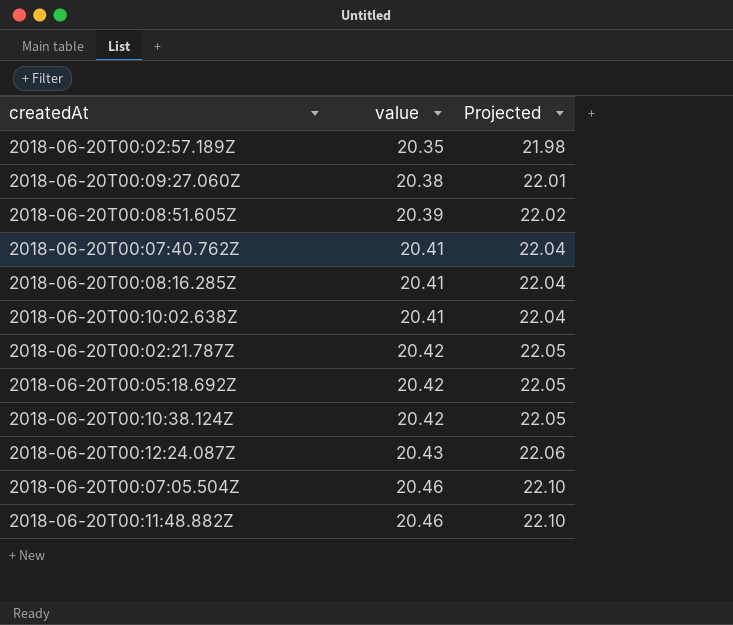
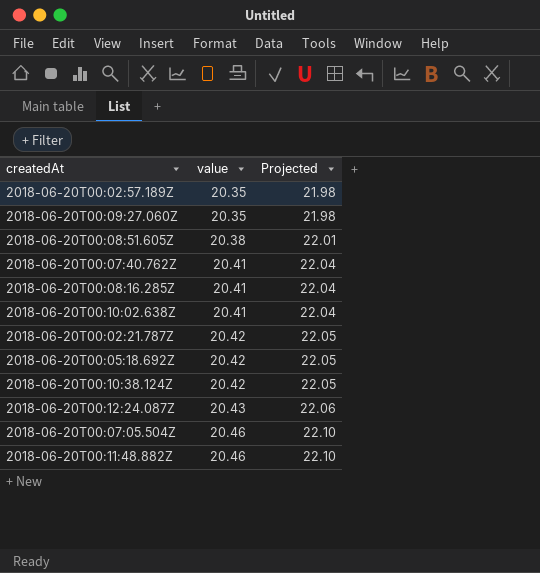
2018-06-20T00:09:27.060Z | value: 20.38 -> 20.35
2018-06-20T00:09:27.060Z | Projected: 22.01 -> 21.98
2018-06-20T00:08:51.605Z | value: 20.39 -> 20.38
2018-06-20T00:08:51.605Z | Projected: 22.02 -> 22.01

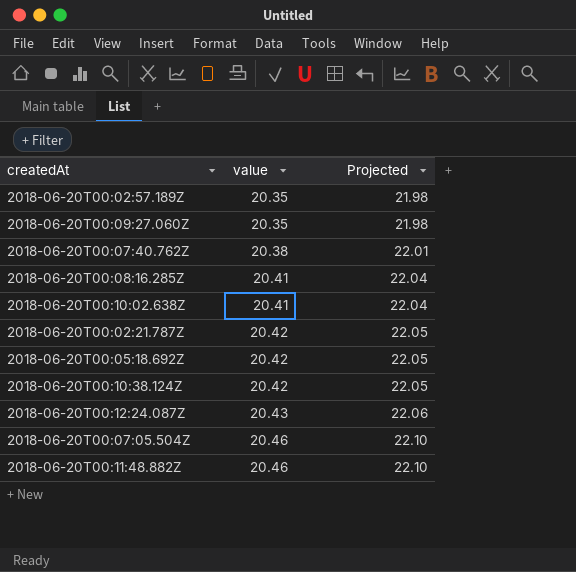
row 2018-06-20T00:08:51.605Z: 20.38 | 22.01 -> none
2018-06-20T00:07:40.762Z | value: 20.41 -> 20.38
2018-06-20T00:07:40.762Z | Projected: 22.04 -> 22.01

